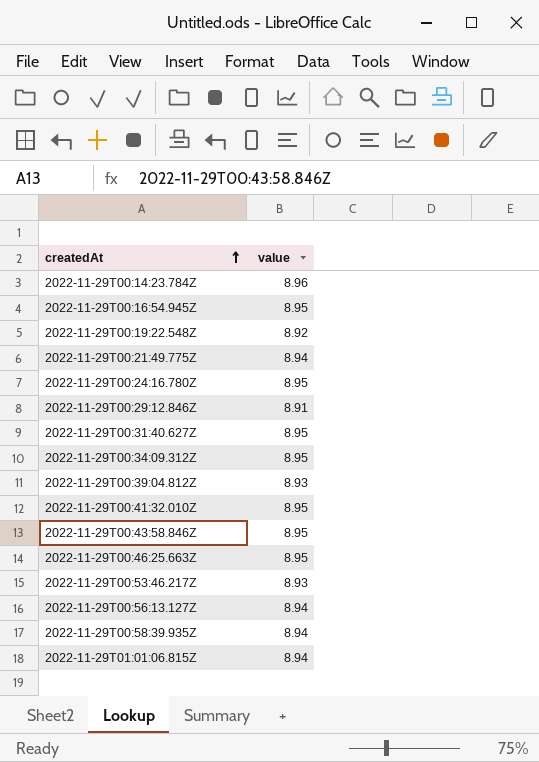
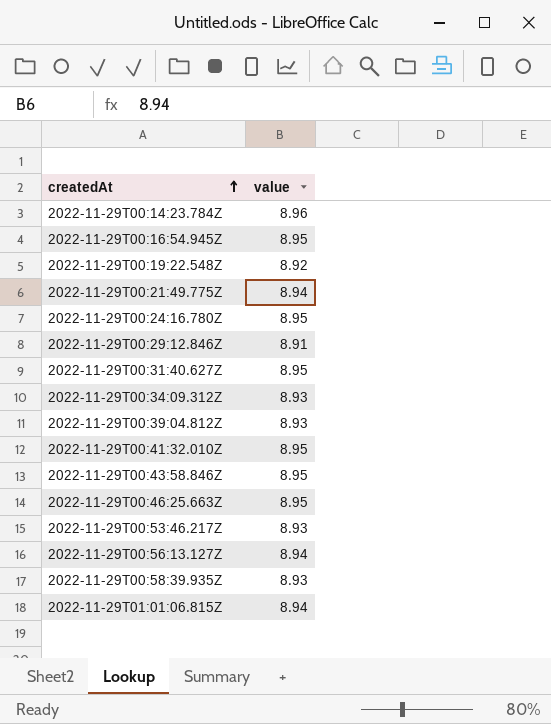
2022-11-29T00:34:09.312Z | value: 8.95 -> 8.93
2022-11-29T00:58:39.935Z | value: 8.94 -> 8.93

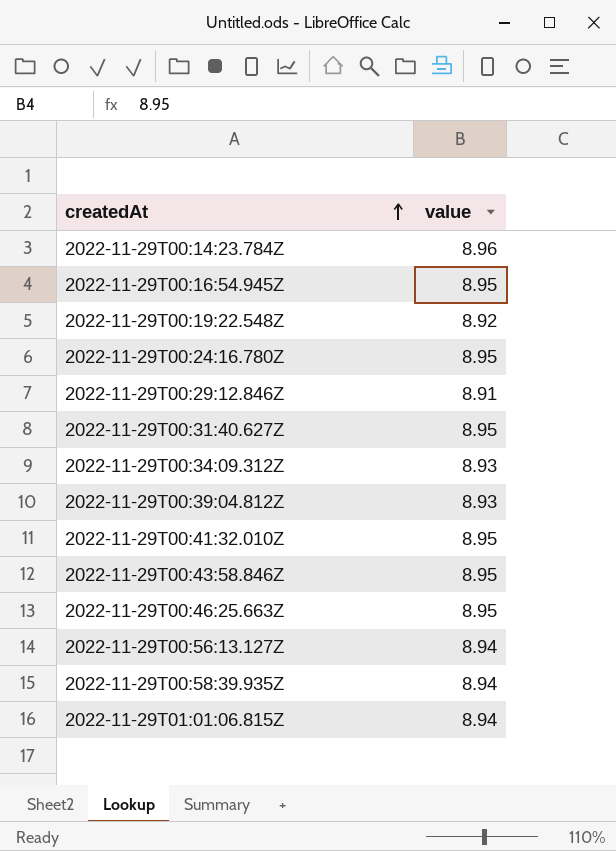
row 2022-11-29T00:21:49.775Z: 8.94 -> none
row 2022-11-29T00:53:46.217Z: 8.93 -> none
2022-11-29T00:58:39.935Z | value: 8.93 -> 8.94

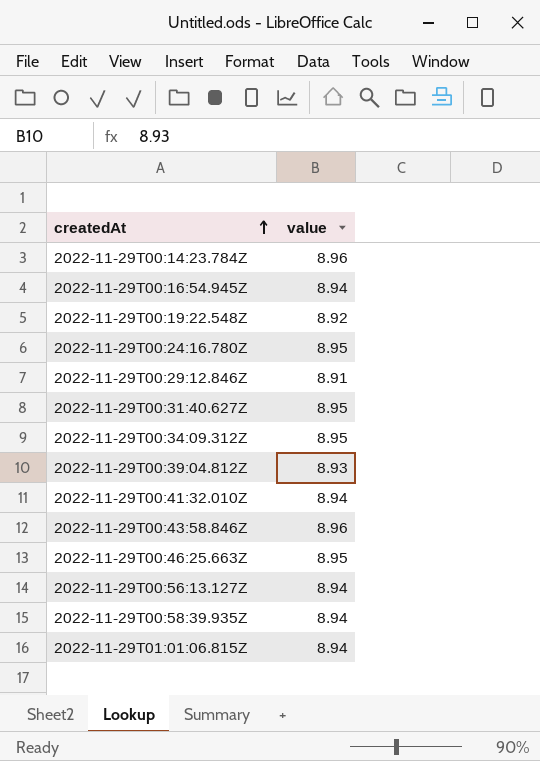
2022-11-29T00:16:54.945Z | value: 8.95 -> 8.94
2022-11-29T00:34:09.312Z | value: 8.93 -> 8.95
2022-11-29T00:41:32.010Z | value: 8.95 -> 8.94
2022-11-29T00:43:58.846Z | value: 8.95 -> 8.96

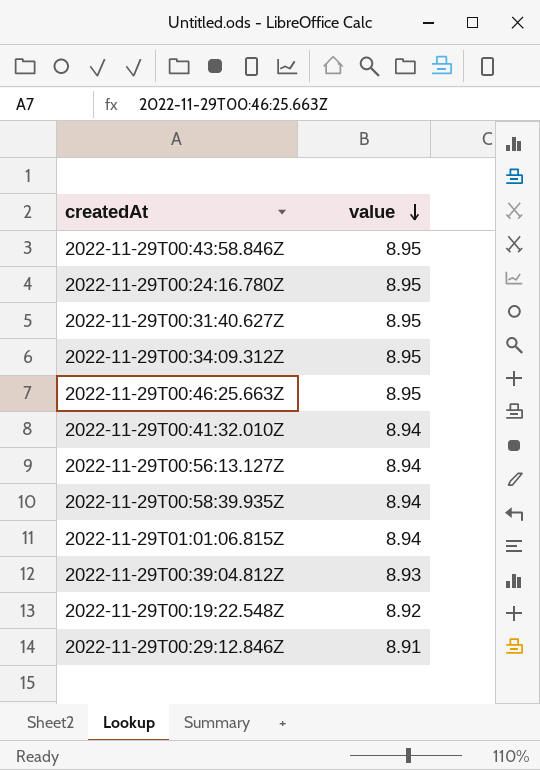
row order: createdAt ascending -> value descending
row 2022-11-29T00:14:23.784Z: 8.96 -> none
row 2022-11-29T00:16:54.945Z: 8.94 -> none
2022-11-29T00:43:58.846Z | value: 8.96 -> 8.95

